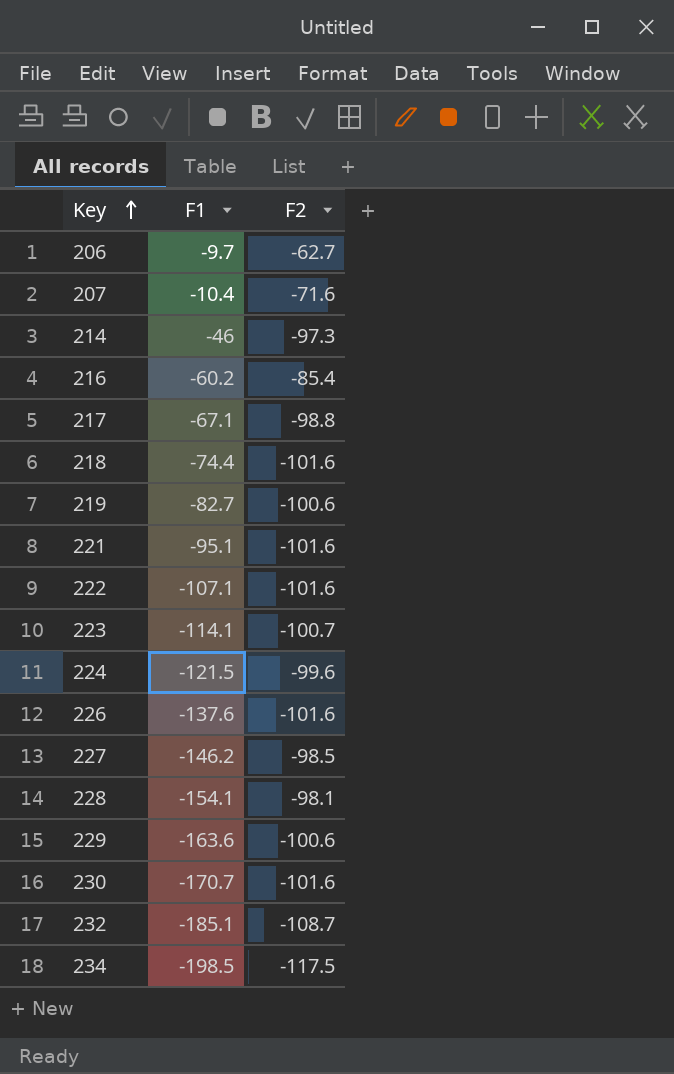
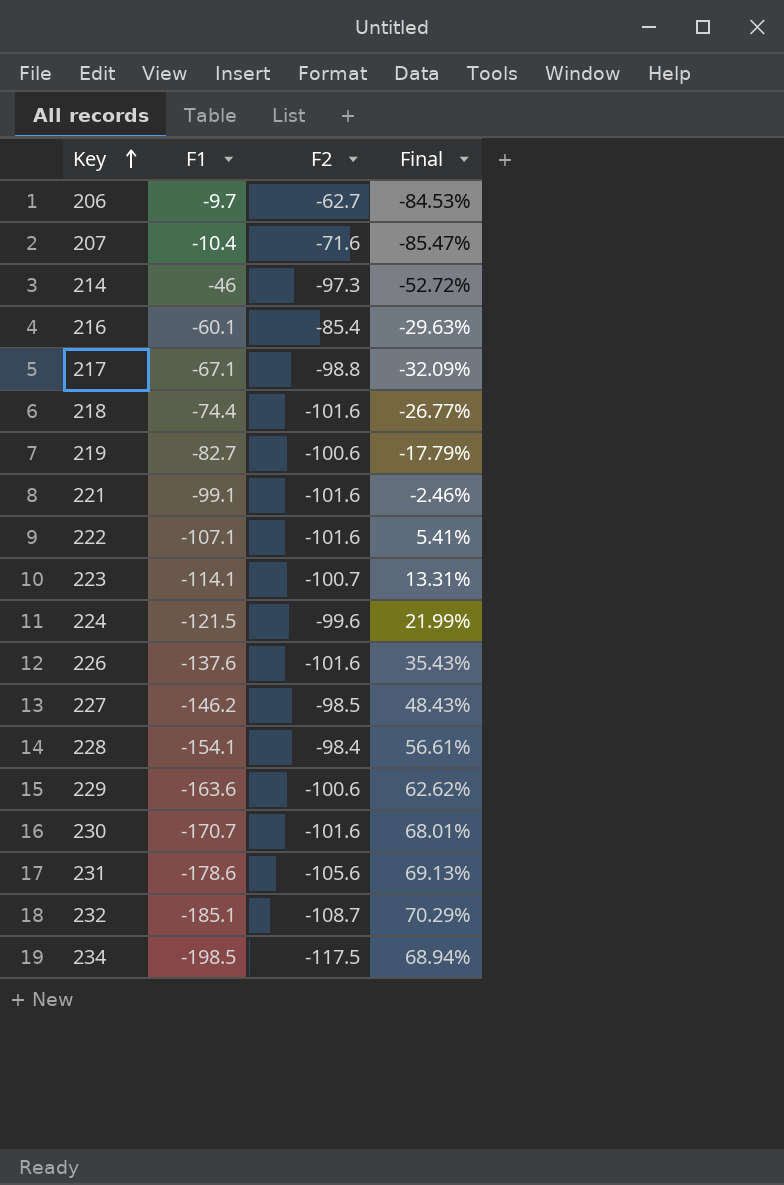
column Final | formula: none -> ([F1] - [F2]) / [F2]
216 | F1: -60.2 -> -60.1
221 | F1: -95.1 -> -99.1
228 | F2: -98.1 -> -98.4
row 231: none -> -178.6 | -105.6 | 69.13%

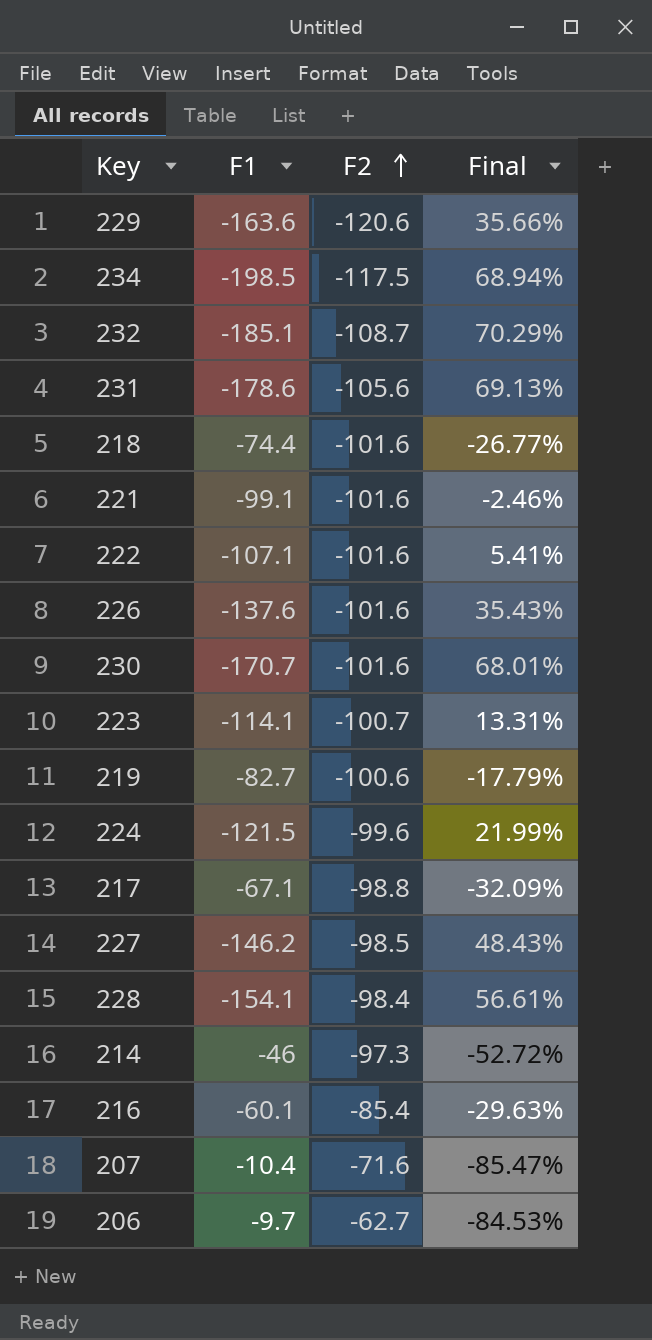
row order: Key ascending -> F2 ascending
229 | F2: -100.6 -> -120.6
229 | Final: 62.62% -> 35.66%

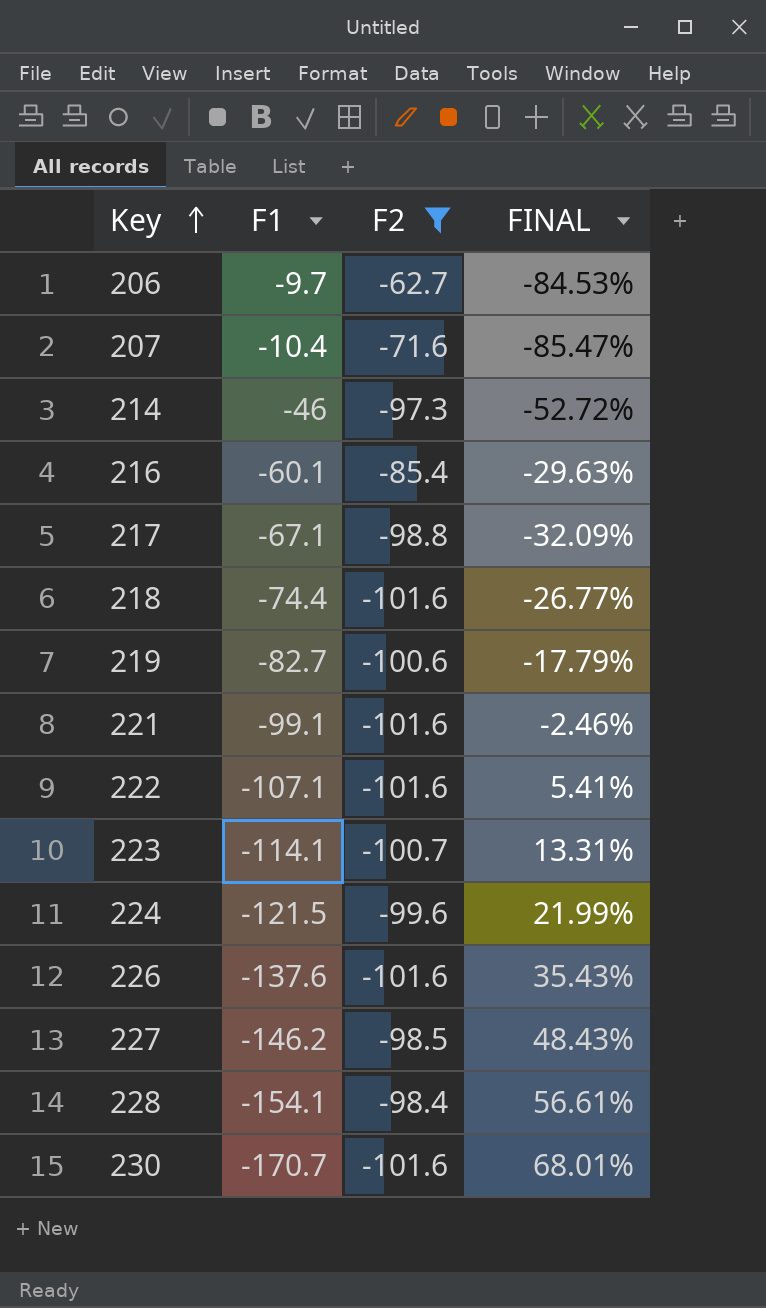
filter: none -> F2 >= -101.6
row order: F2 ascending -> Key ascending
column name: Final -> FINAL

